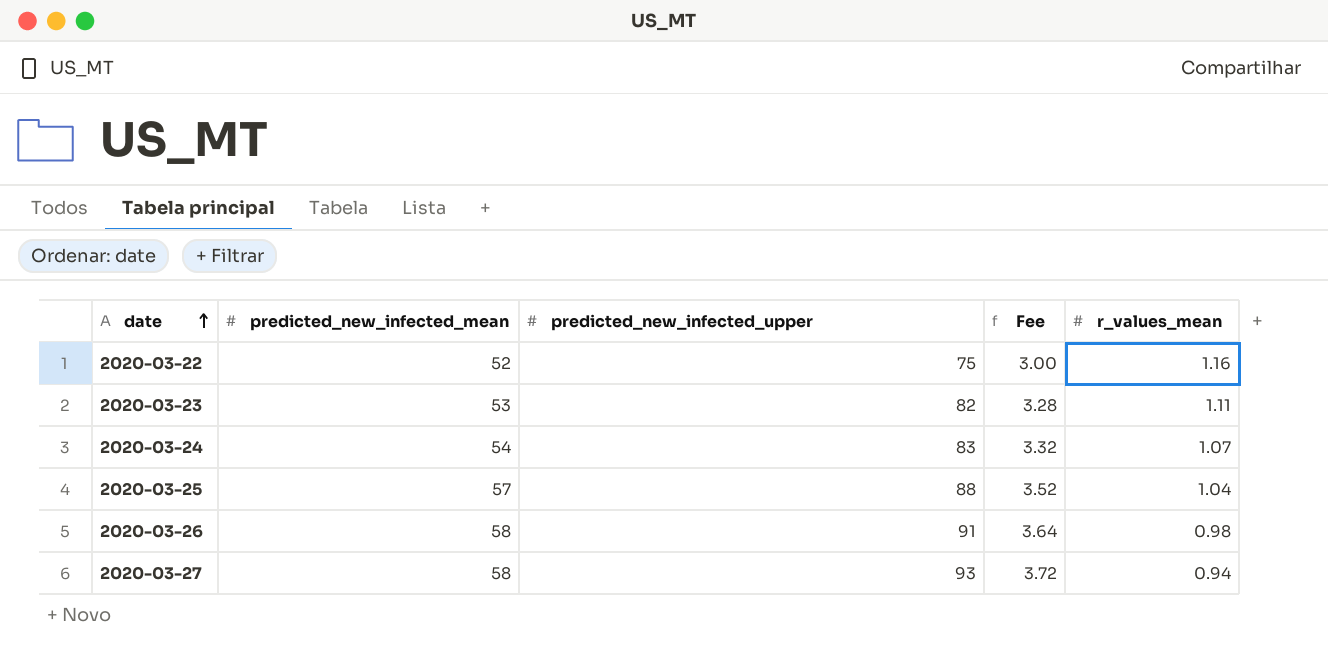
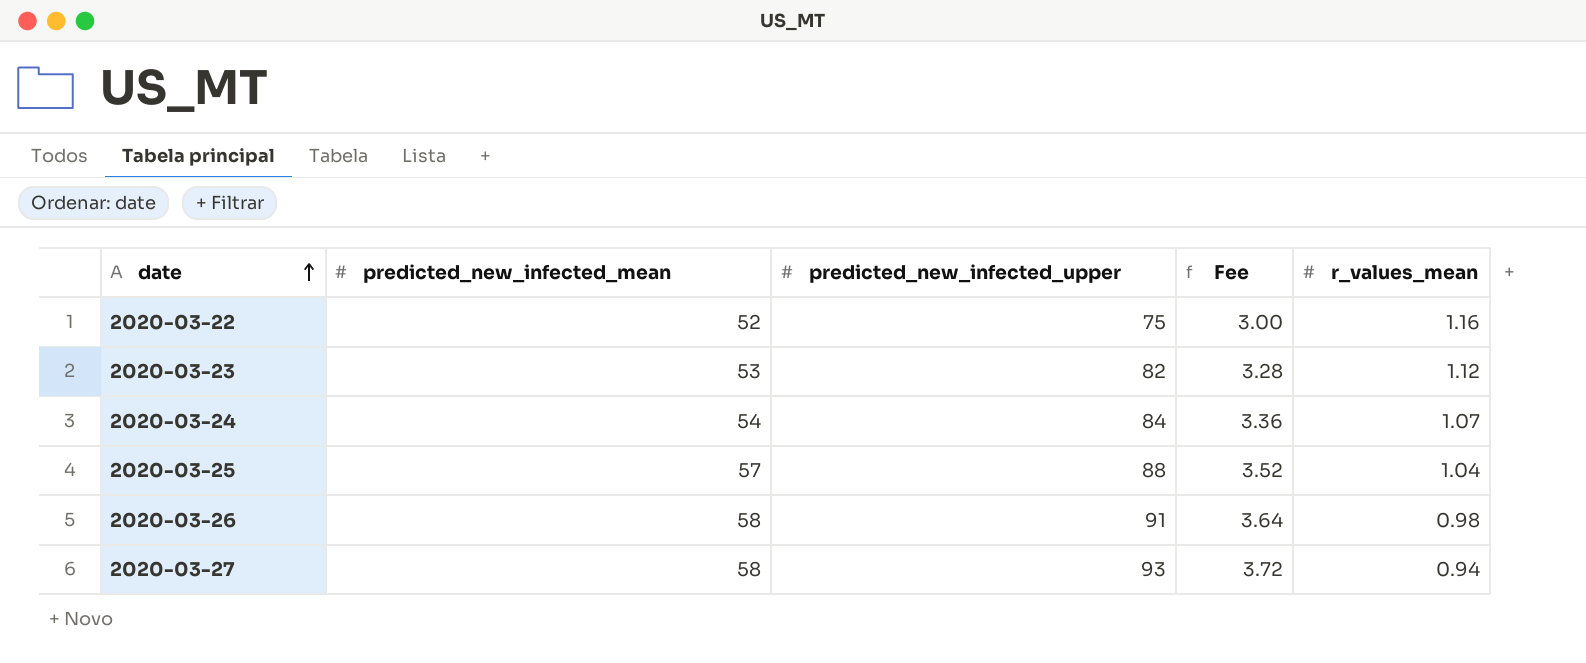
2020-03-23 | r_values_mean: 1.11 -> 1.12
2020-03-24 | predicted_new_infected_upper: 83 -> 84
2020-03-24 | Fee: 3.32 -> 3.36

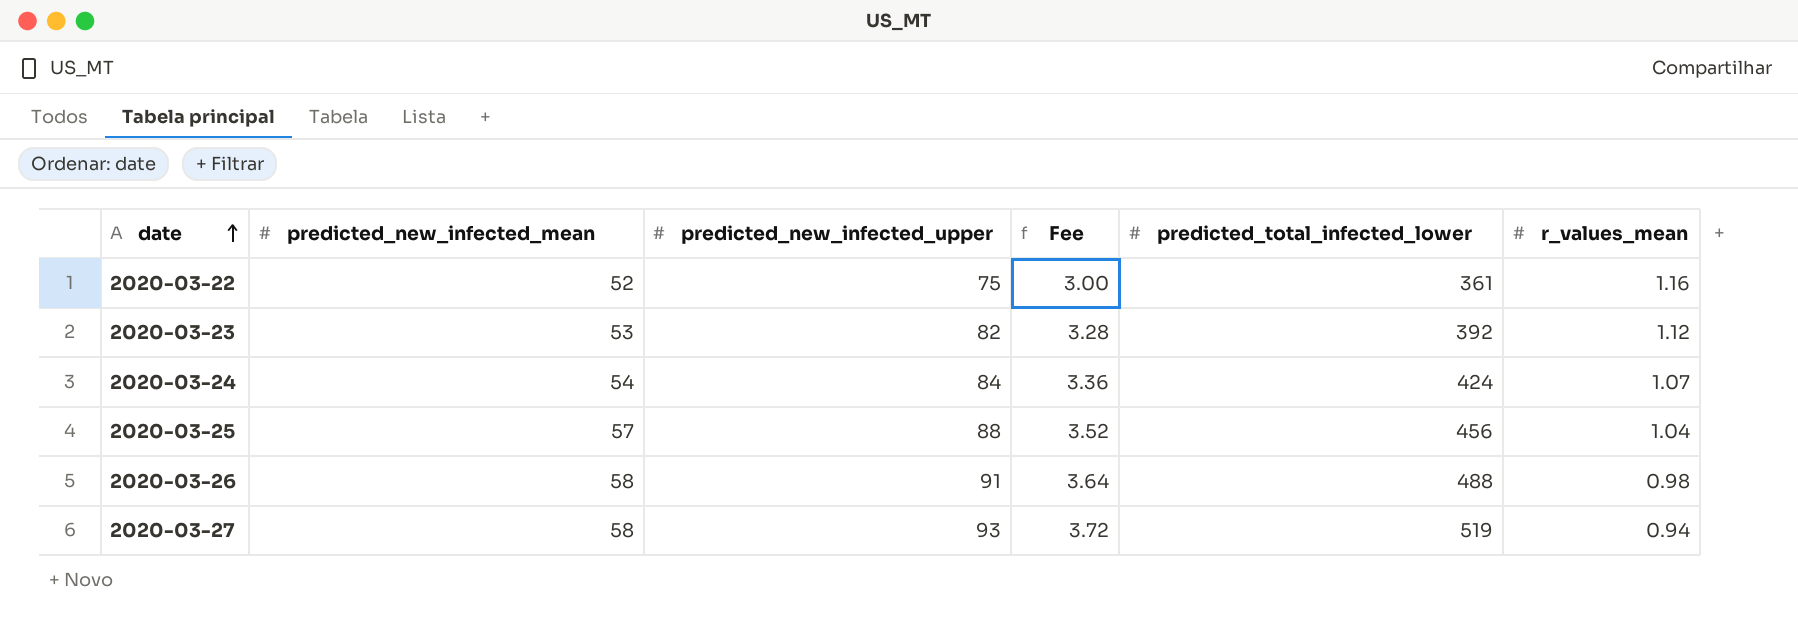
column predicted_total_infected_lower | position: none -> 5

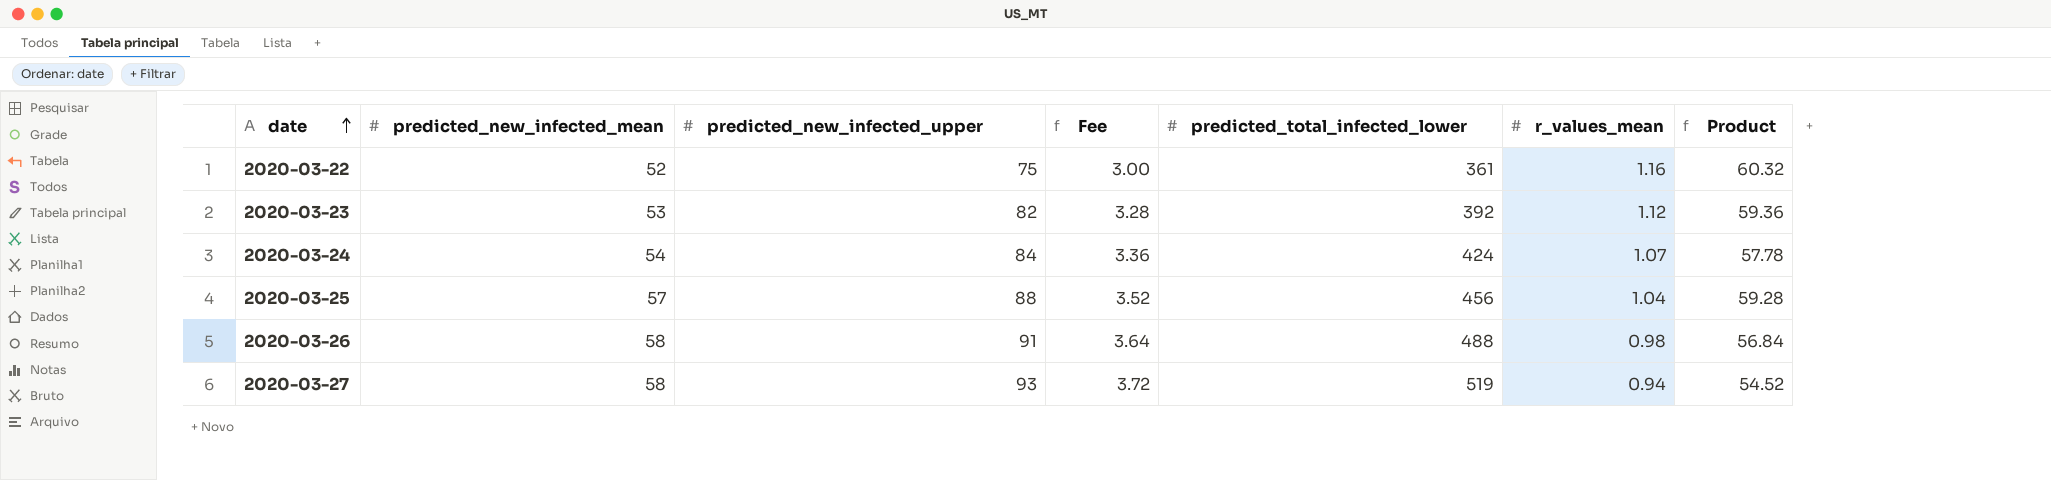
column Product | formula: none -> [predicted_new_infected_mean] * [r_values_mean]

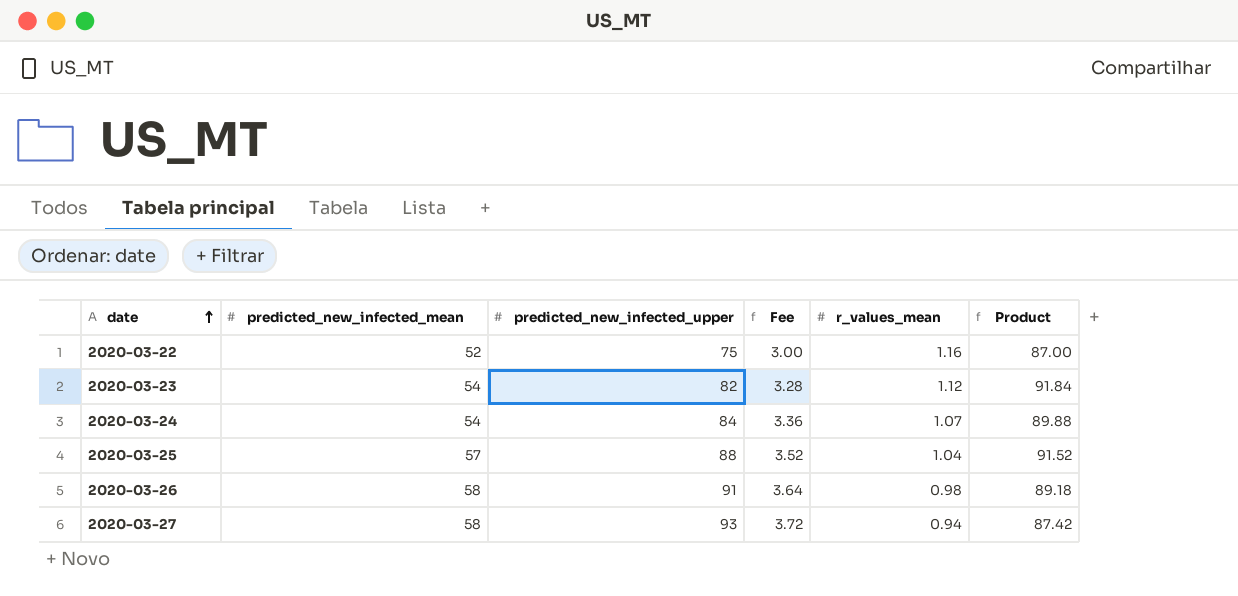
column predicted_total_infected_lower | position: 5 -> none
column Product | formula: [predicted_new_infected_mean] * [r_values_mean] -> [predicted_new_infected_upper] * [r_values_mean]
2020-03-23 | predicted_new_infected_mean: 53 -> 54

